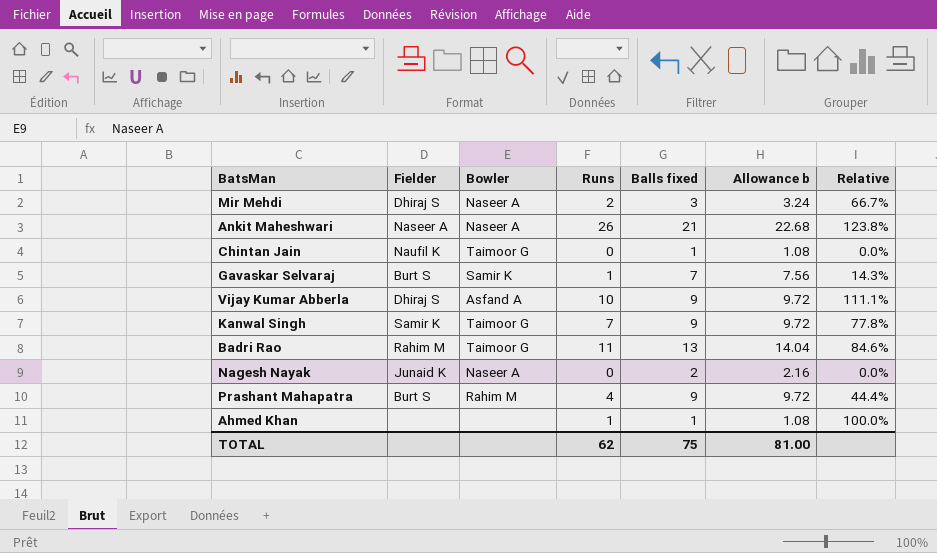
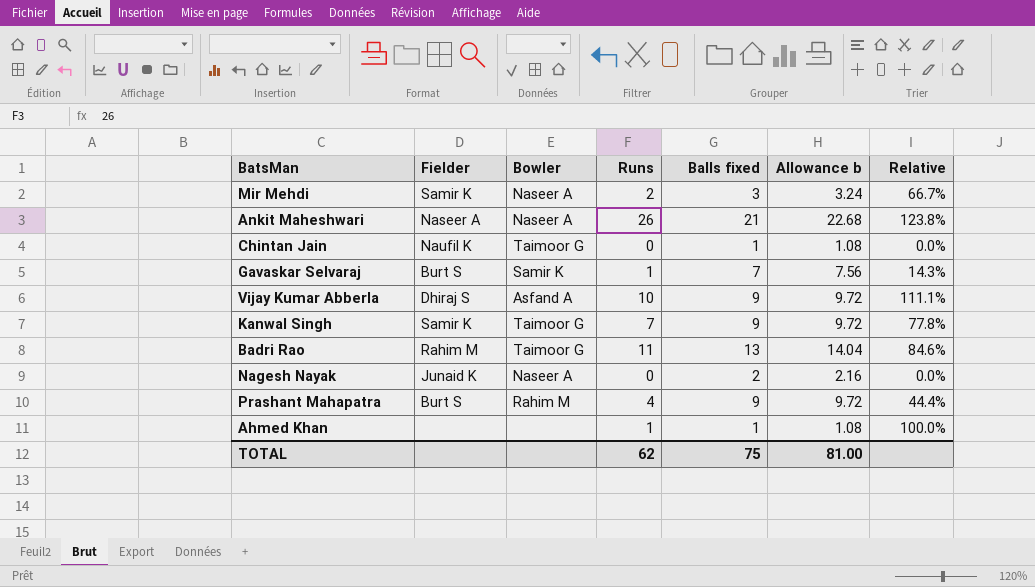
Mir Mehdi | Fielder: Dhiraj S -> Samir K

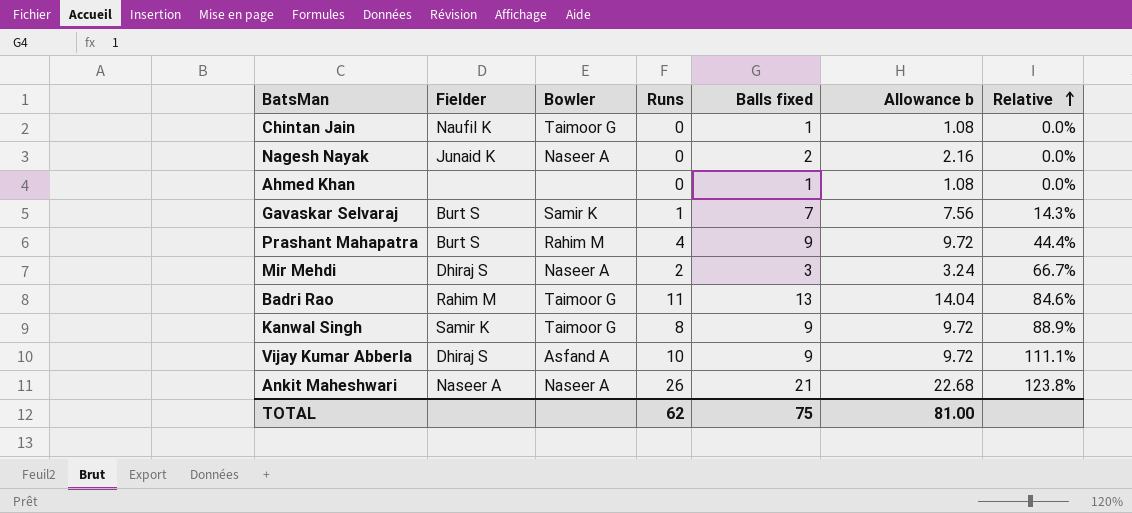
row order: none -> Relative ascending
Ahmed Khan | Runs: 1 -> 0
Ahmed Khan | Relative: 100.0% -> 0.0%
Mir Mehdi | Fielder: Samir K -> Dhiraj S
Kanwal Singh | Runs: 7 -> 8
Kanwal Singh | Relative: 77.8% -> 88.9%

